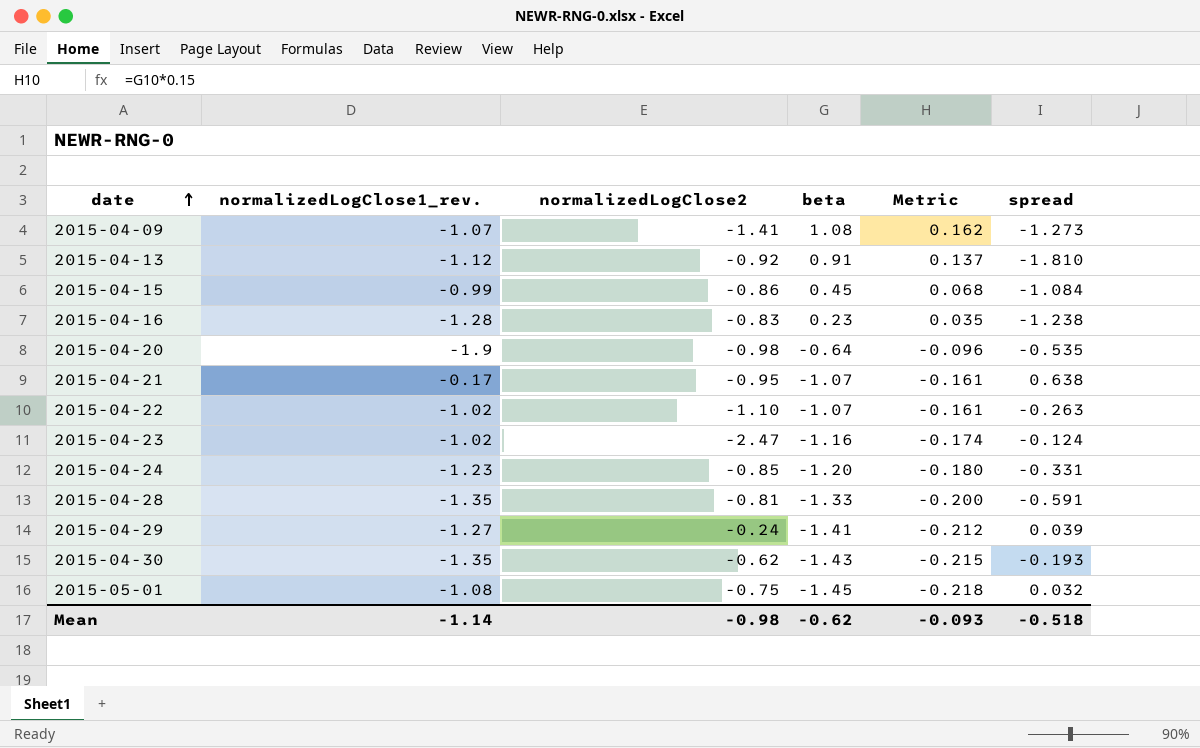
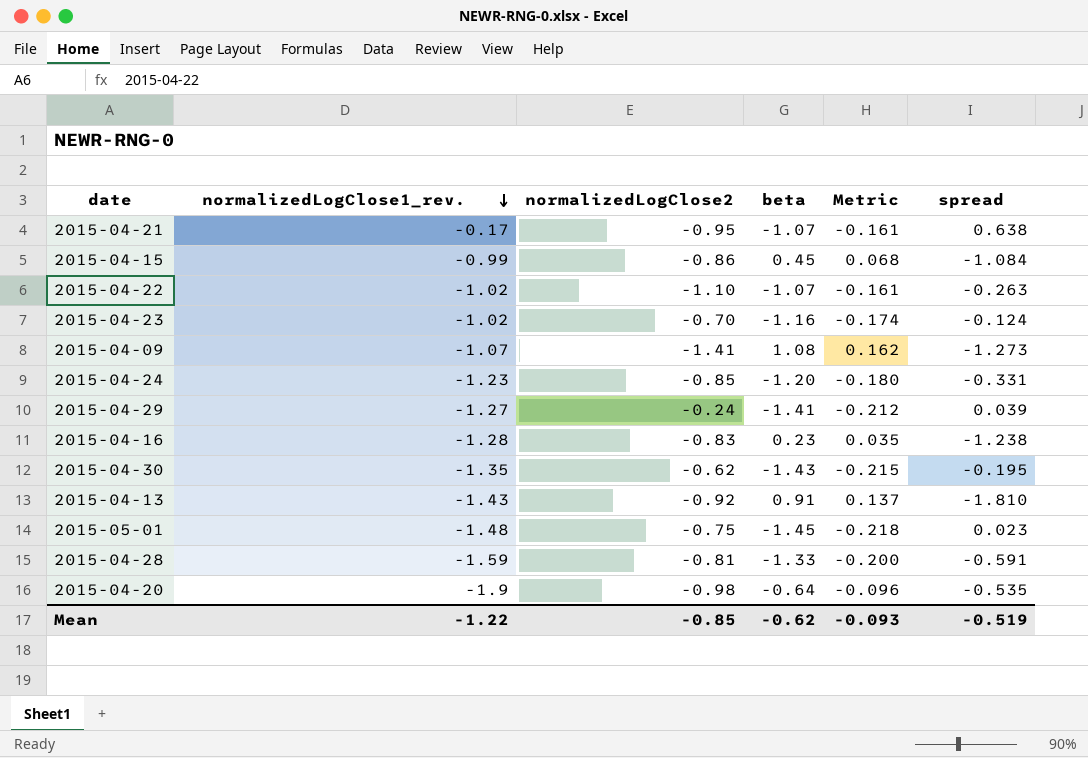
row order: date ascending -> normalizedLogClose1_rev. descending
2015-04-23 | normalizedLogClose2: -2.47 -> -0.70
2015-04-30 | spread: -0.193 -> -0.195
2015-04-13 | normalizedLogClose1_rev.: -1.12 -> -1.43
2015-05-01 | normalizedLogClose1_rev.: -1.08 -> -1.48
2015-05-01 | spread: 0.032 -> 0.023
2015-04-28 | normalizedLogClose1_rev.: -1.35 -> -1.59
Mean | normalizedLogClose1_rev.: -1.14 -> -1.22
Mean | normalizedLogClose2: -0.98 -> -0.85
Mean | spread: -0.518 -> -0.519

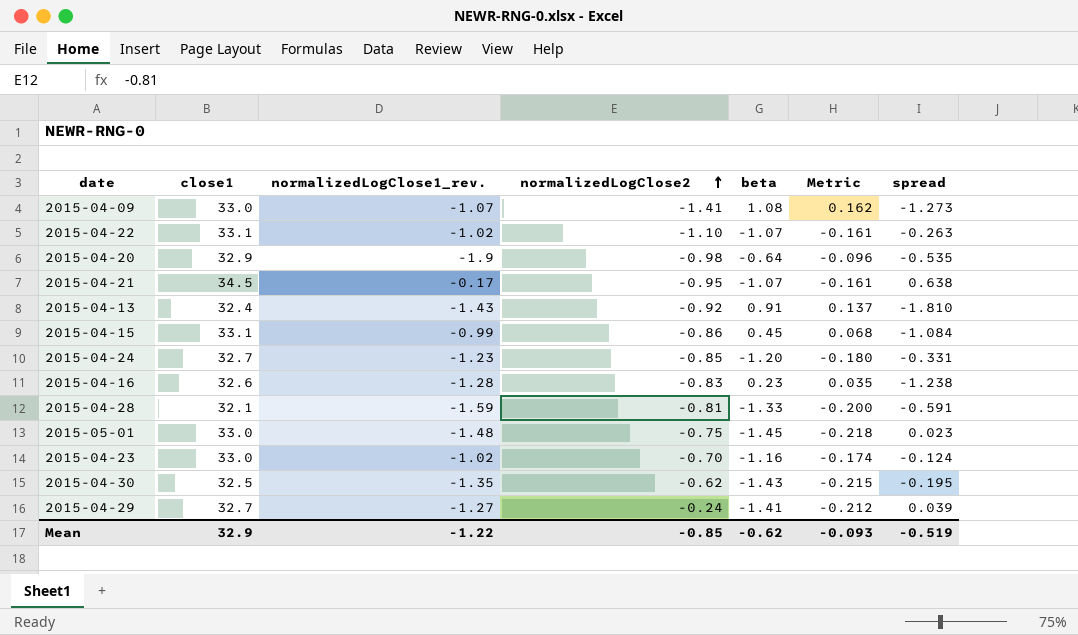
row order: normalizedLogClose1_rev. descending -> normalizedLogClose2 ascending
column close1 | position: none -> 2

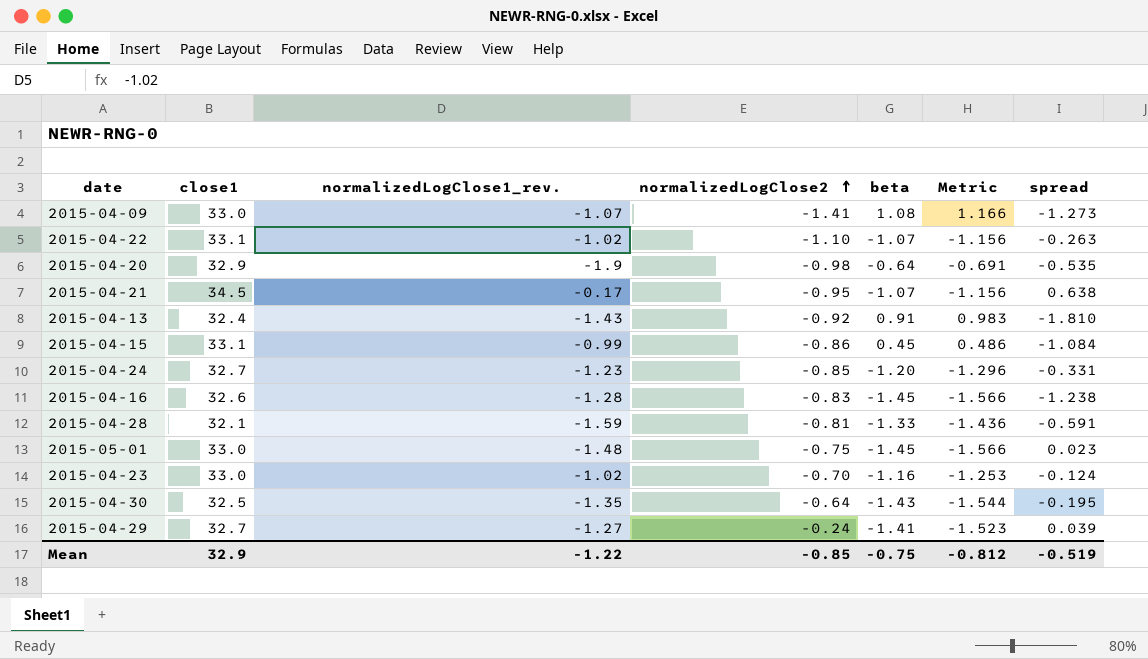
column Metric | formula: [beta] * 0.15 -> [beta] * 1.08
2015-04-16 | beta: 0.23 -> -1.45
2015-04-30 | normalizedLogClose2: -0.62 -> -0.64
Mean | beta: -0.62 -> -0.75
Mean | Metric: -0.093 -> -0.812

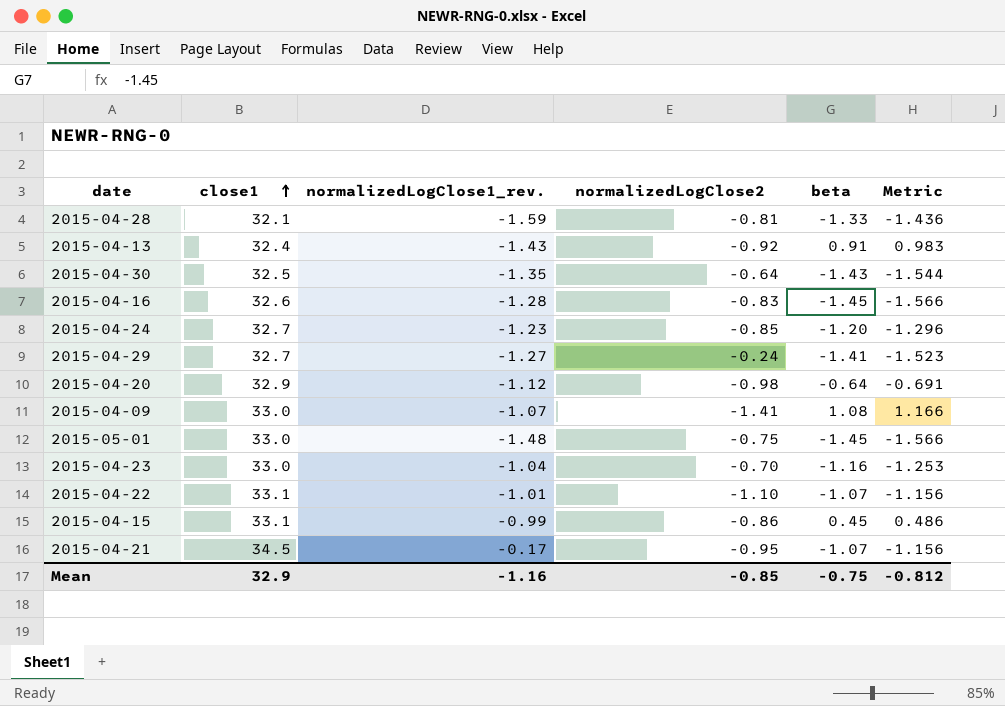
row order: normalizedLogClose2 ascending -> close1 ascending
column spread | position: 7 -> none
2015-04-20 | normalizedLogClose1_rev.: -1.9 -> -1.12
2015-04-23 | normalizedLogClose1_rev.: -1.02 -> -1.04
2015-04-22 | normalizedLogClose1_rev.: -1.02 -> -1.01
Mean | normalizedLogClose1_rev.: -1.22 -> -1.16

